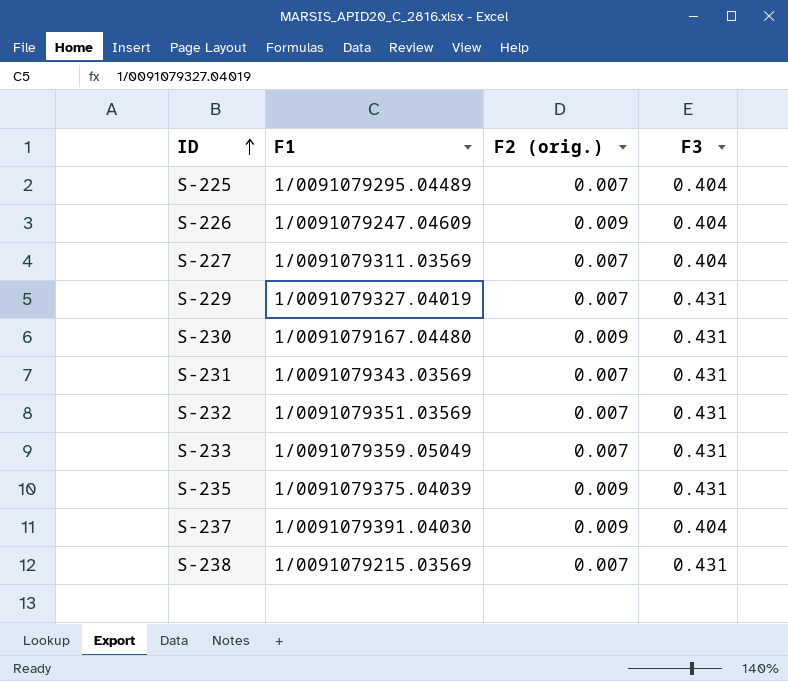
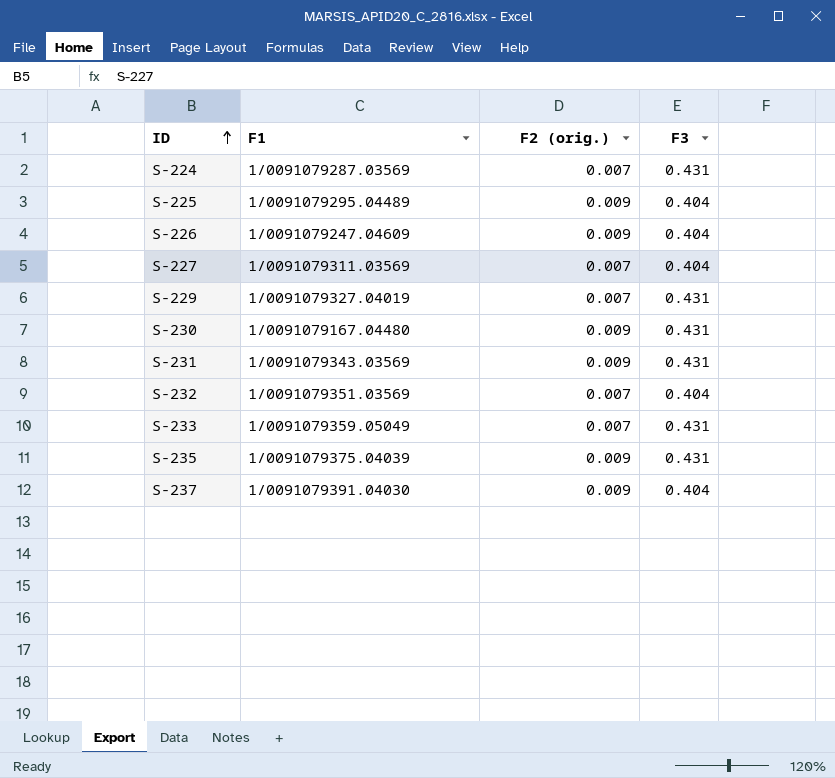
row S-238: 1/0091079215.03569 | 0.007 | 0.431 -> none
row S-224: none -> 1/0091079287.03569 | 0.007 | 0.431
S-225 | F2 (orig.): 0.007 -> 0.009
S-231 | F2 (orig.): 0.007 -> 0.009
S-232 | F3: 0.431 -> 0.404

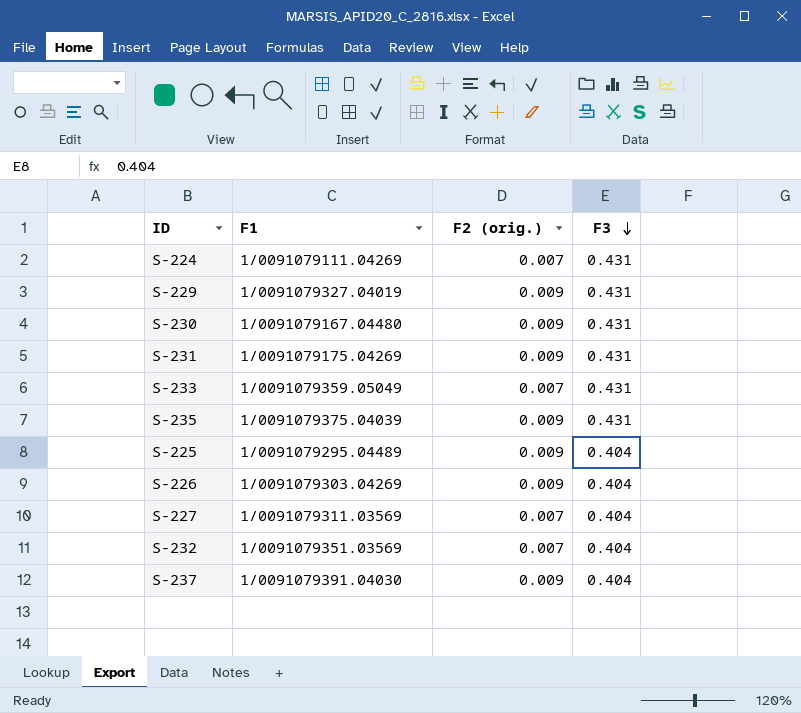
row order: ID ascending -> F3 descending
S-224 | F1: 1/0091079287.03569 -> 1/0091079111.04269
S-229 | F2 (orig.): 0.007 -> 0.009
S-231 | F1: 1/0091079343.03569 -> 1/0091079175.04269
S-226 | F1: 1/0091079247.04609 -> 1/0091079303.04269

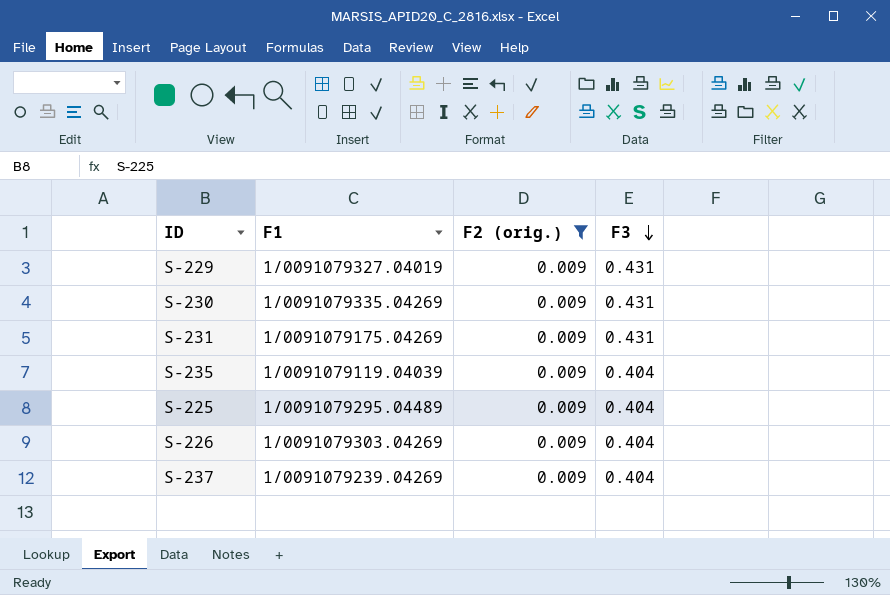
filter: none -> F2 (orig.) = 0.009
S-230 | F1: 1/0091079167.04480 -> 1/0091079335.04269
S-235 | F1: 1/0091079375.04039 -> 1/0091079119.04039
S-235 | F3: 0.431 -> 0.404
S-237 | F1: 1/0091079391.04030 -> 1/0091079239.04269

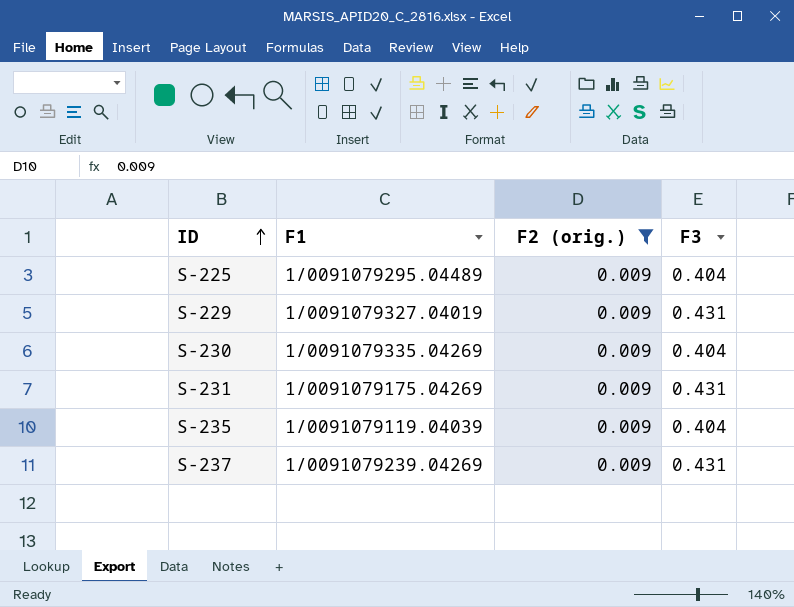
row order: F3 descending -> ID ascending
row S-226: 1/0091079303.04269 | 0.009 | 0.404 -> none
S-230 | F3: 0.431 -> 0.404
S-237 | F3: 0.404 -> 0.431

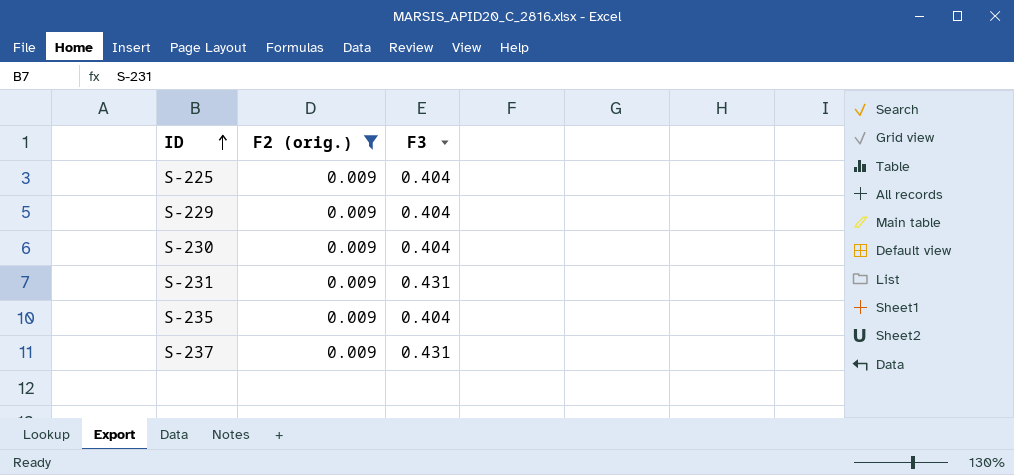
column F1 | position: 2 -> none
S-229 | F3: 0.431 -> 0.404

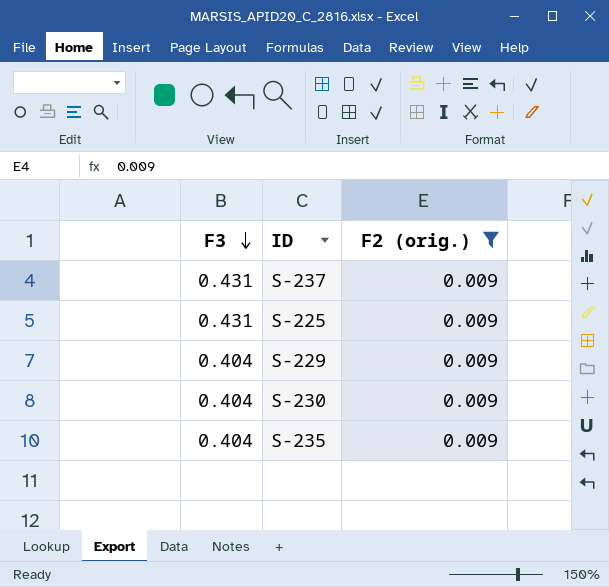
row order: ID ascending -> F3 descending
column F3 | position: 3 -> 1
row S-231: 0.009 | 0.431 -> none
S-225 | F3: 0.404 -> 0.431

